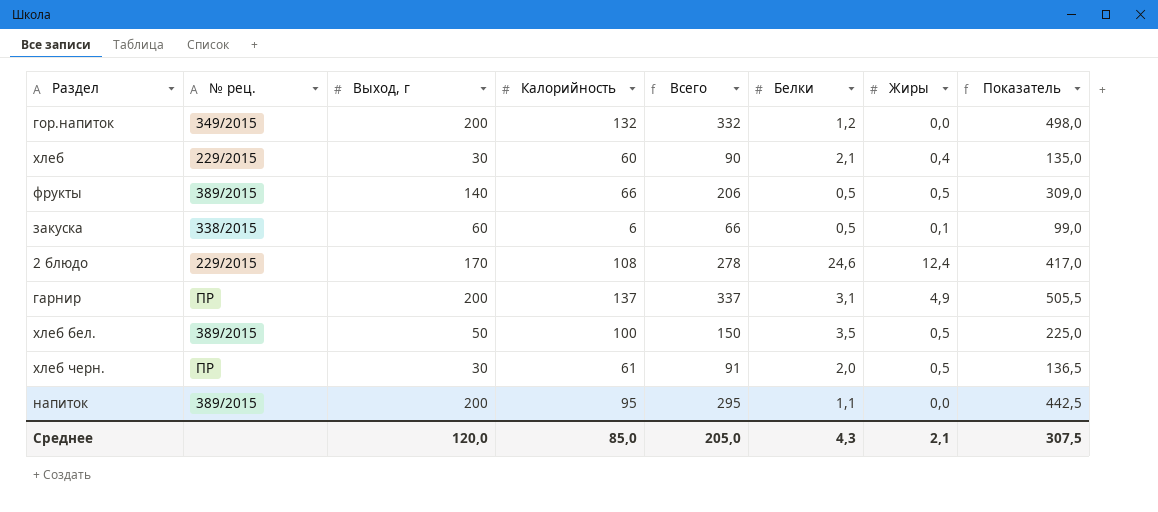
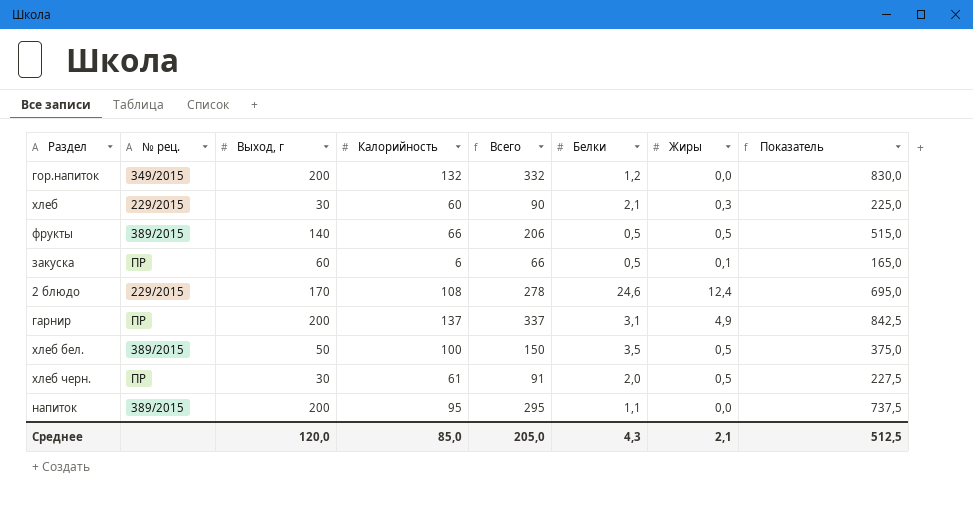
column Показатель | formula: [Всего] * 1,5 -> [Всего] * 2,5
хлеб | Жиры: 0,4 -> 0,3
закуска | № рец.: 338/2015 -> ПР
Среднее | Показатель: 307,5 -> 512,5

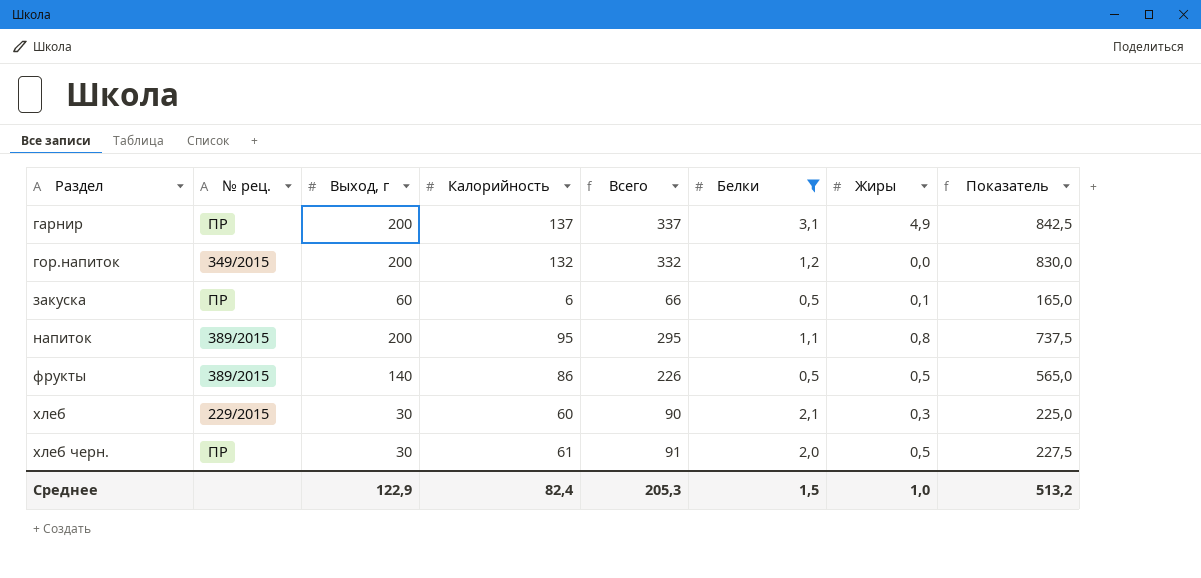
filter: none -> Белки <= 3,1
row order: none -> Раздел ascending
напиток | Жиры: 0,0 -> 0,8
фрукты | Калорийность: 66 -> 86
фрукты | Всего: 206 -> 226
фрукты | Показатель: 515,0 -> 565,0
Среднее | Выход, г: 120,0 -> 122,9
Среднее | Калорийность: 85,0 -> 82,4
Среднее | Всего: 205,0 -> 205,3
Среднее | Белки: 4,3 -> 1,5
Среднее | Жиры: 2,1 -> 1,0
Среднее | Показатель: 512,5 -> 513,2

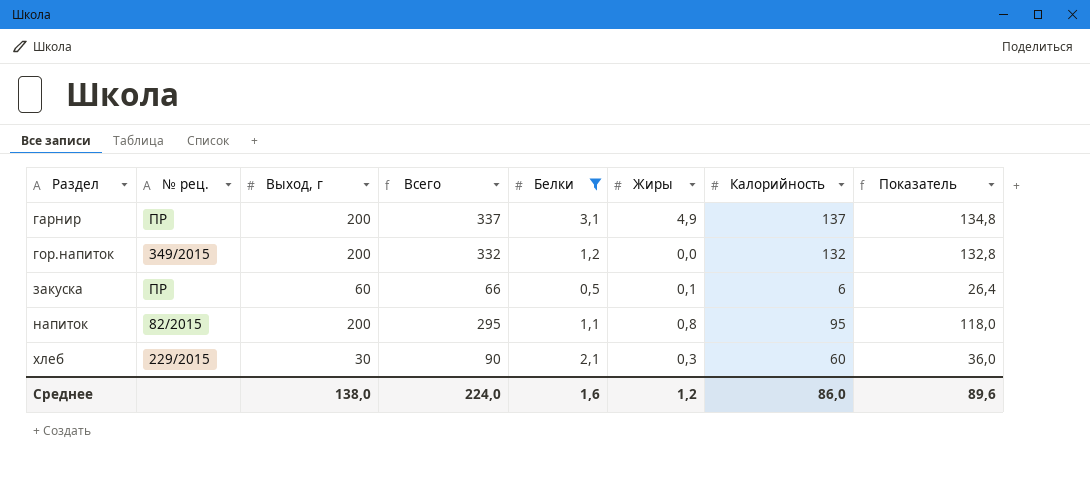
column Калорийность | position: 4 -> 7
column Показатель | formula: [Всего] * 2,5 -> [Всего] * 0,4
row фрукты: 389/2015 | 140 | 86 | 226 | 0,5 | 0,5 | 565,0 -> none
row хлеб черн.: ПР | 30 | 61 | 91 | 2,0 | 0,5 | 227,5 -> none
напиток | № рец.: 389/2015 -> 82/2015
Среднее | Выход, г: 122,9 -> 138,0
Среднее | Всего: 205,3 -> 224,0
Среднее | Белки: 1,5 -> 1,6
Среднее | Жиры: 1,0 -> 1,2
Среднее | Калорийность: 82,4 -> 86,0
Среднее | Показатель: 513,2 -> 89,6

